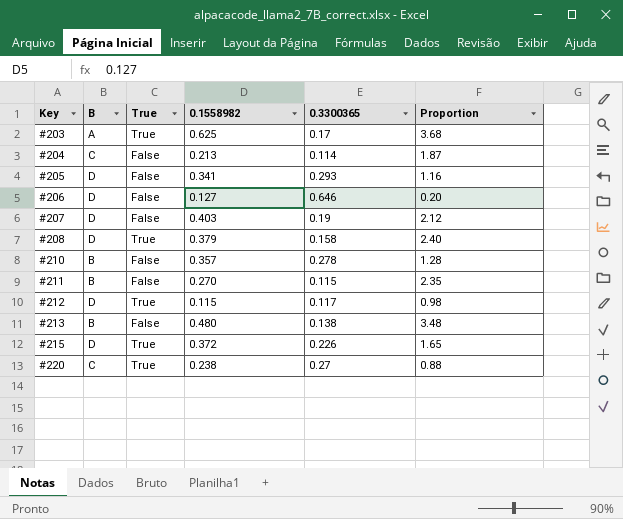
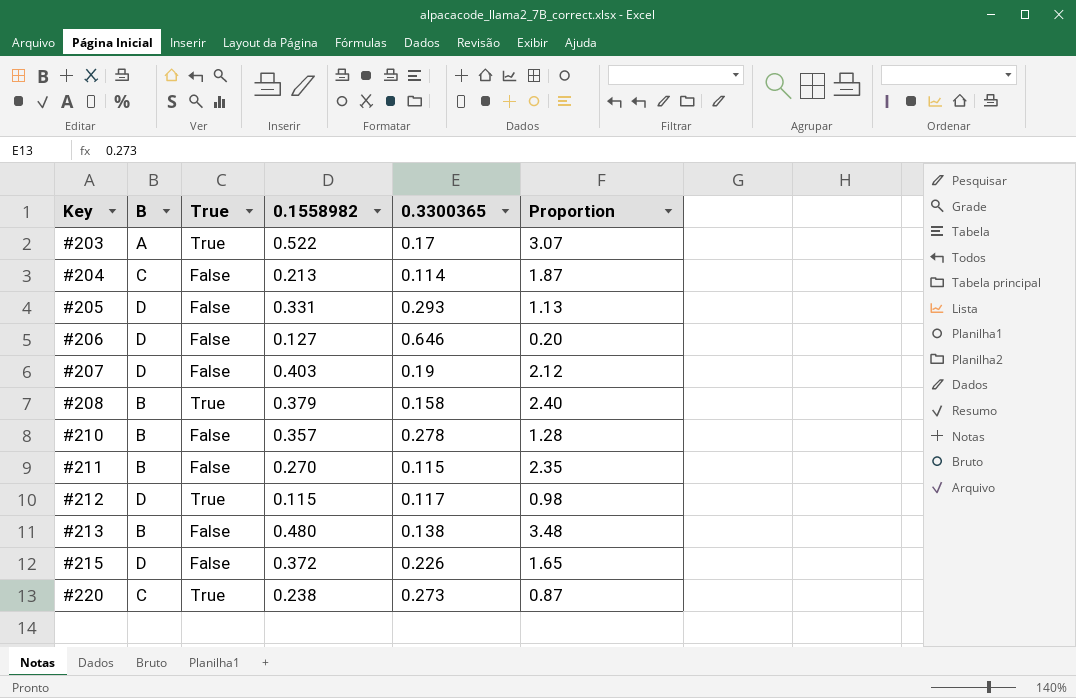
#203 | 0.1558982: 0.625 -> 0.522
#203 | Proportion: 3.68 -> 3.07
#205 | 0.1558982: 0.341 -> 0.331
#205 | Proportion: 1.16 -> 1.13
#208 | B: D -> B
#215 | True: True -> False
#220 | 0.3300365: 0.27 -> 0.273
#220 | Proportion: 0.88 -> 0.87

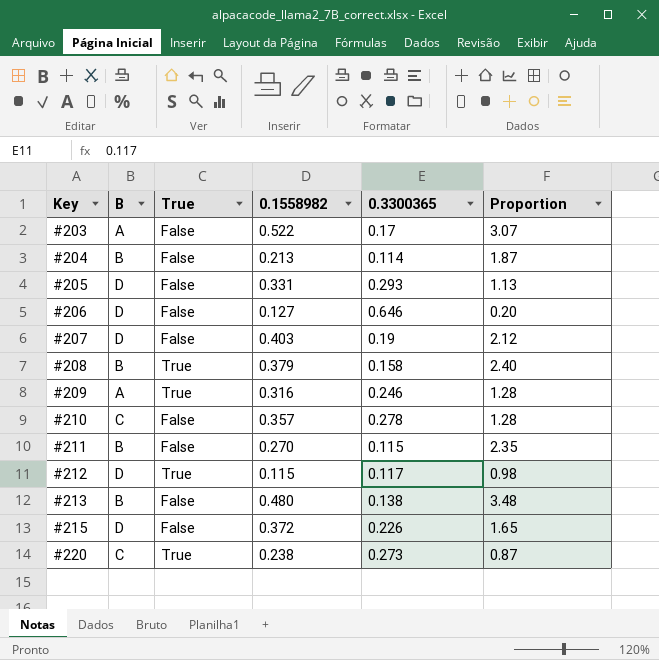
#203 | True: True -> False
#204 | B: C -> B
row #209: none -> A | True | 0.316 | 0.246 | 1.28
#210 | B: B -> C

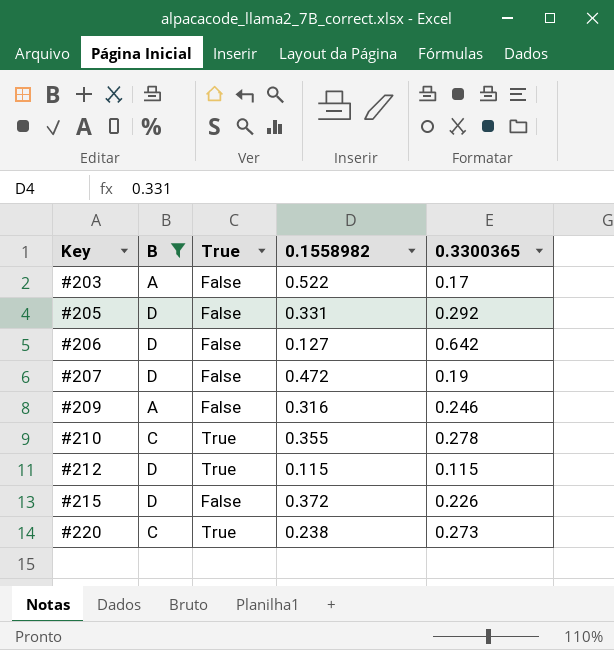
filter: none -> B != B
column Proportion | formula: [0.1558982] / [0.3300365] -> none
#205 | 0.3300365: 0.293 -> 0.292
#206 | 0.3300365: 0.646 -> 0.642
#207 | 0.1558982: 0.403 -> 0.472
#209 | True: True -> False
#210 | True: False -> True
#210 | 0.1558982: 0.357 -> 0.355
#212 | 0.3300365: 0.117 -> 0.115

